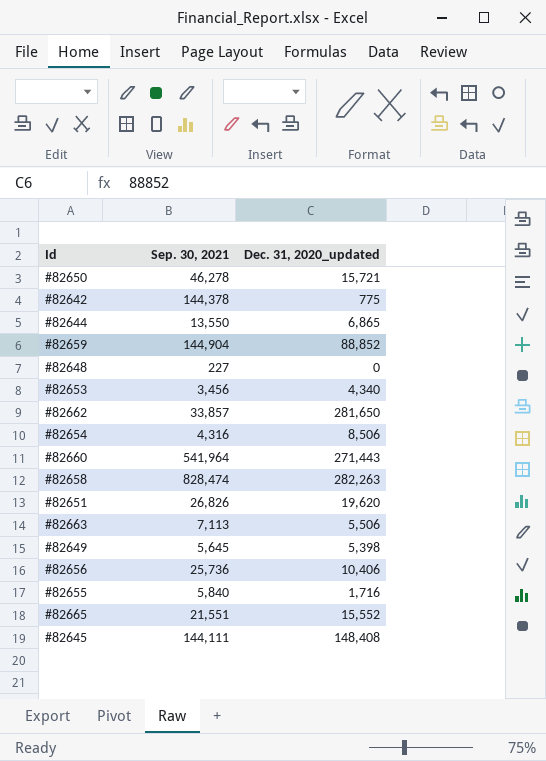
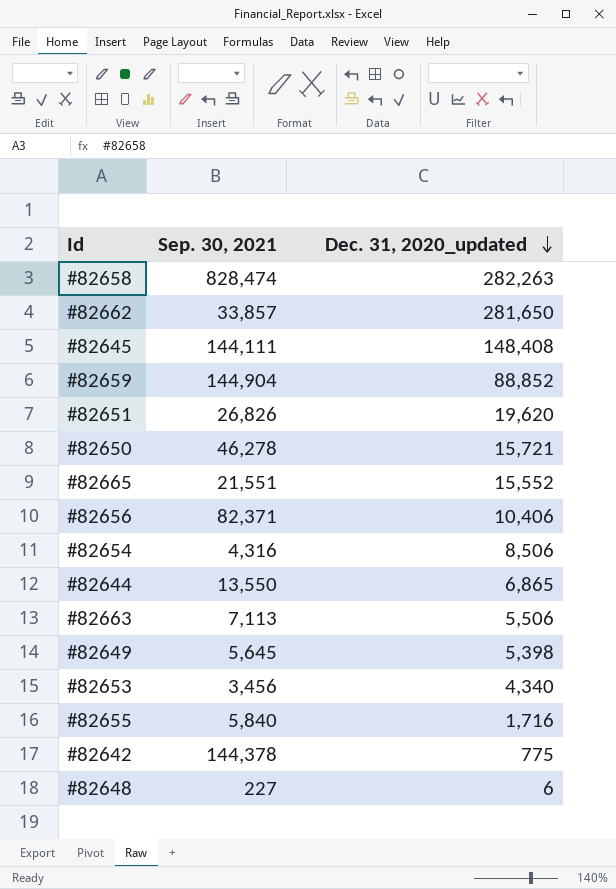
row order: none -> Dec. 31, 2020_updated descending
row #82660: 541,964 | 271,443 -> none
#82656 | Sep. 30, 2021: 25,736 -> 82,371
#82648 | Dec. 31, 2020_updated: 0 -> 6

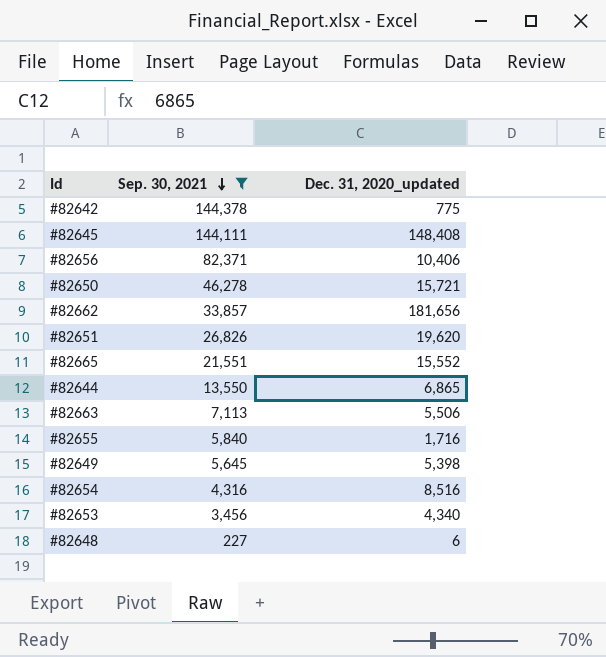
filter: none -> Sep. 30, 2021 <= 144,378
row order: Dec. 31, 2020_updated descending -> Sep. 30, 2021 descending
#82662 | Dec. 31, 2020_updated: 281,650 -> 181,656
#82654 | Dec. 31, 2020_updated: 8,506 -> 8,516

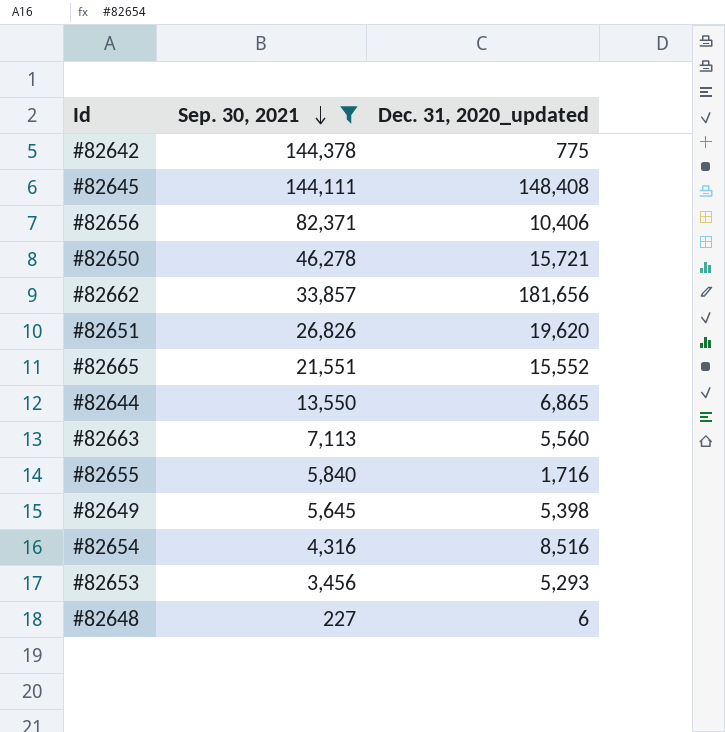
#82663 | Dec. 31, 2020_updated: 5,506 -> 5,560
#82653 | Dec. 31, 2020_updated: 4,340 -> 5,293

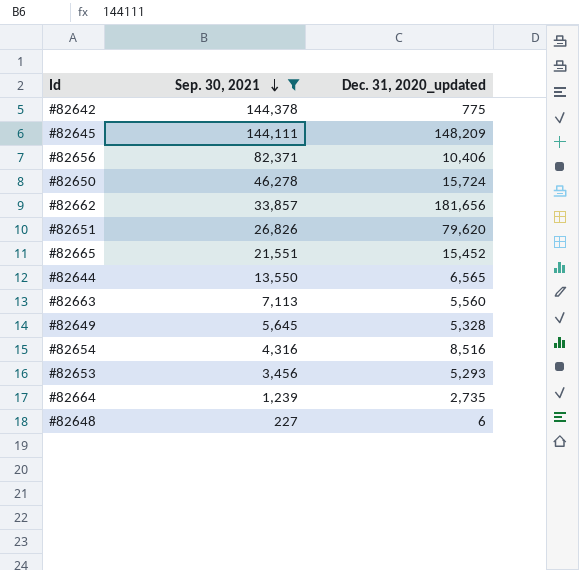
row #82655: 5,840 | 1,716 -> none
#82645 | Dec. 31, 2020_updated: 148,408 -> 148,209
#82650 | Dec. 31, 2020_updated: 15,721 -> 15,724
#82651 | Dec. 31, 2020_updated: 19,620 -> 79,620
#82665 | Dec. 31, 2020_updated: 15,552 -> 15,452
#82644 | Dec. 31, 2020_updated: 6,865 -> 6,565
#82649 | Dec. 31, 2020_updated: 5,398 -> 5,328
row #82664: none -> 1,239 | 2,735

